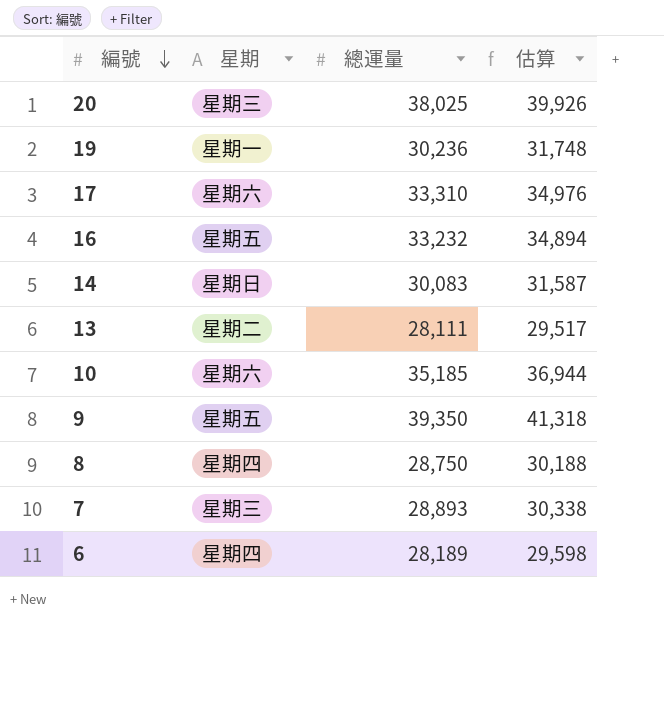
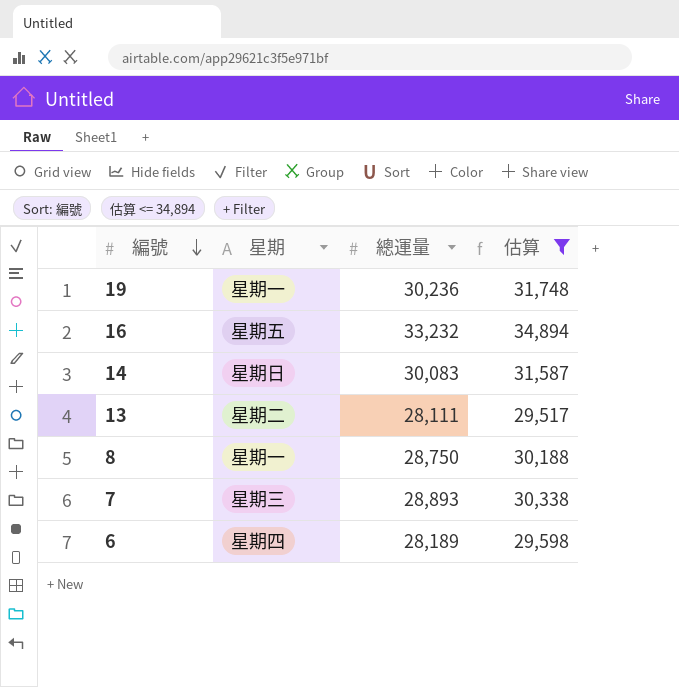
filter: none -> 估算 <= 34,894
8 | 星期: 星期四 -> 星期一

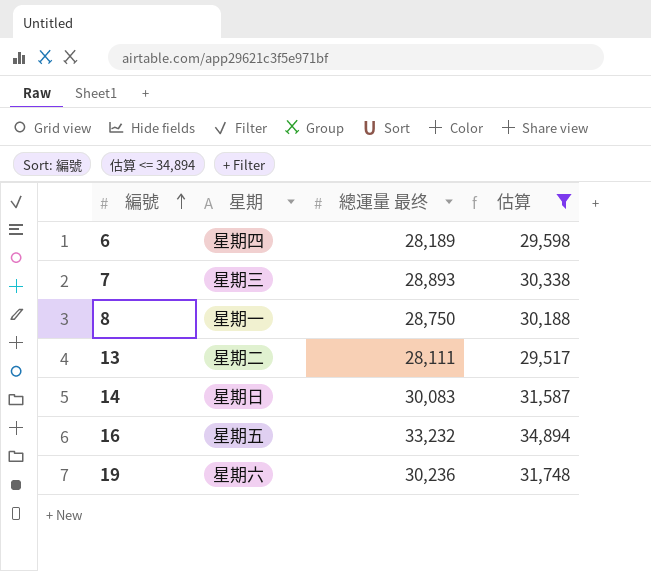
row order: 編號 descending -> 編號 ascending
column name: 總運量 -> 總運量 最终
19 | 星期: 星期一 -> 星期六

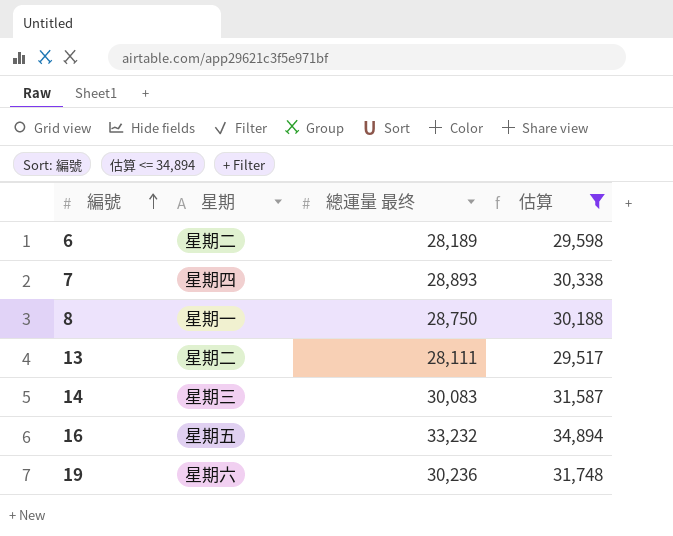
6 | 星期: 星期四 -> 星期二
7 | 星期: 星期三 -> 星期四
14 | 星期: 星期日 -> 星期三

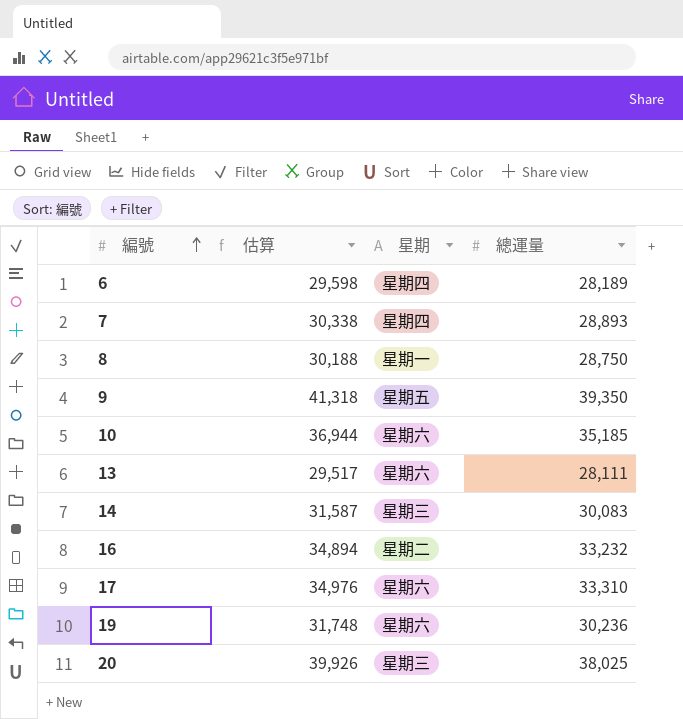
filter: 估算 <= 34,894 -> none
column 估算 | position: 4 -> 2
column name: 總運量 最终 -> 總運量
6 | 星期: 星期二 -> 星期四
13 | 星期: 星期二 -> 星期六
16 | 星期: 星期五 -> 星期二

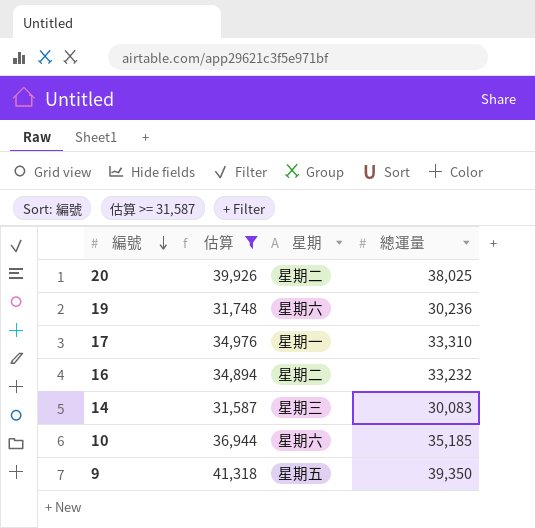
filter: none -> 估算 >= 31,587
row order: 編號 ascending -> 編號 descending
20 | 星期: 星期三 -> 星期二
17 | 星期: 星期六 -> 星期一

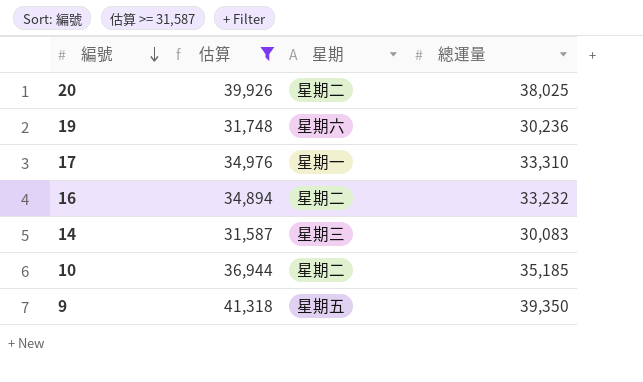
10 | 星期: 星期六 -> 星期二

